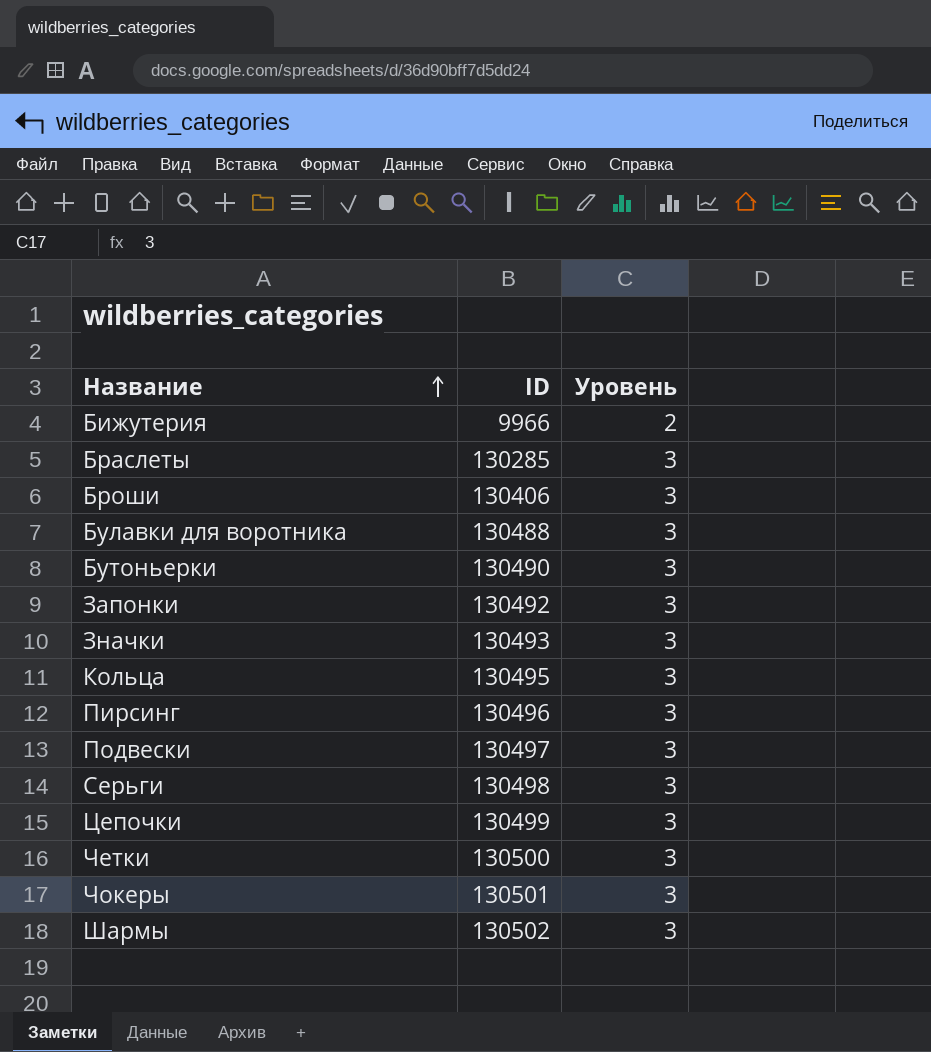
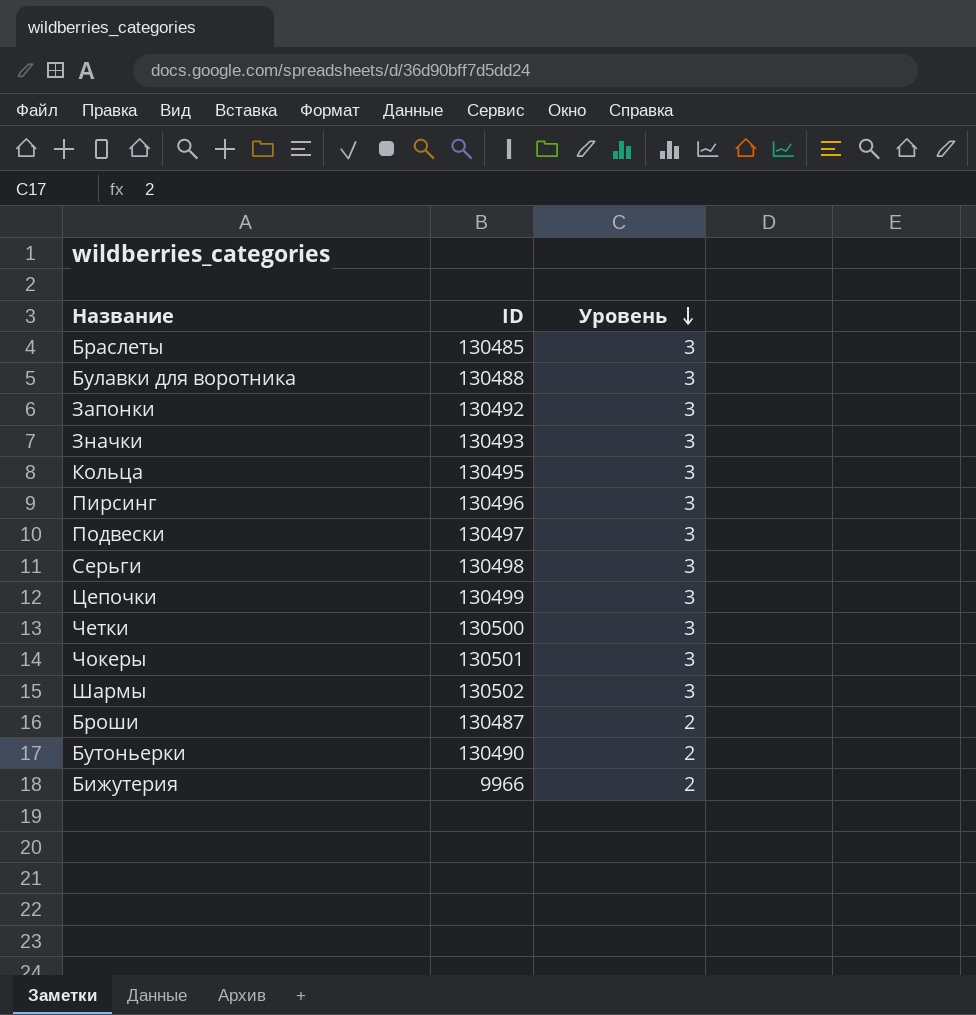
row order: Название ascending -> Уровень descending
Браслеты | ID: 130285 -> 130485
Броши | ID: 130406 -> 130487
Броши | Уровень: 3 -> 2
Бутоньерки | Уровень: 3 -> 2

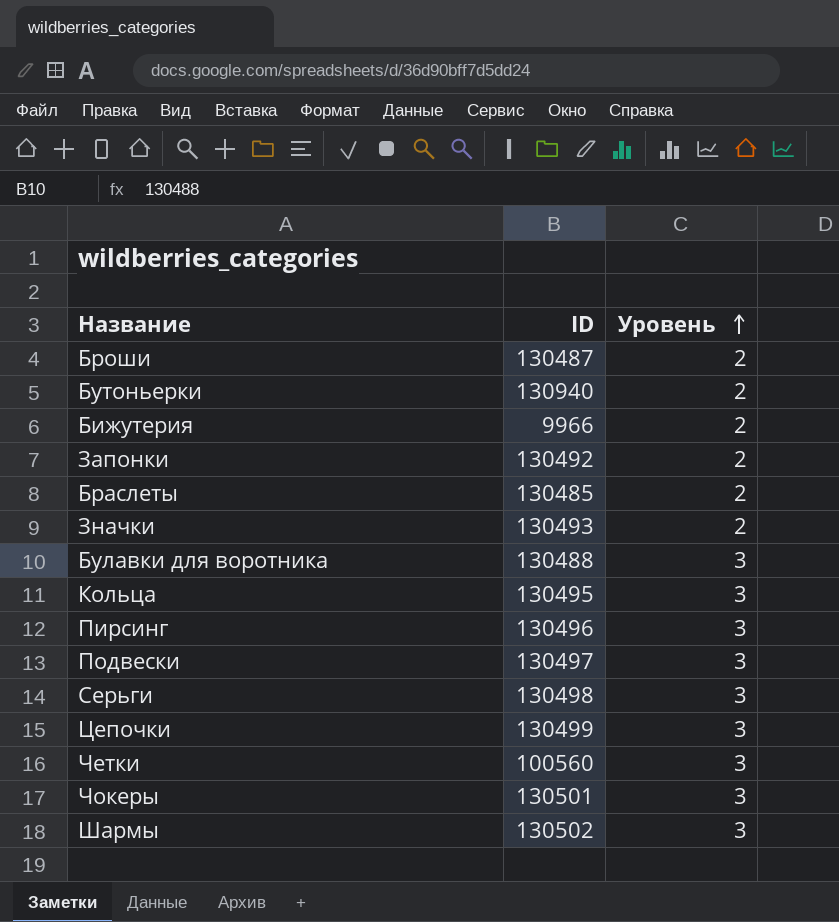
row order: Уровень descending -> Уровень ascending
Бутоньерки | ID: 130490 -> 130940
Запонки | Уровень: 3 -> 2
Браслеты | Уровень: 3 -> 2
Значки | Уровень: 3 -> 2
Четки | ID: 130500 -> 100560

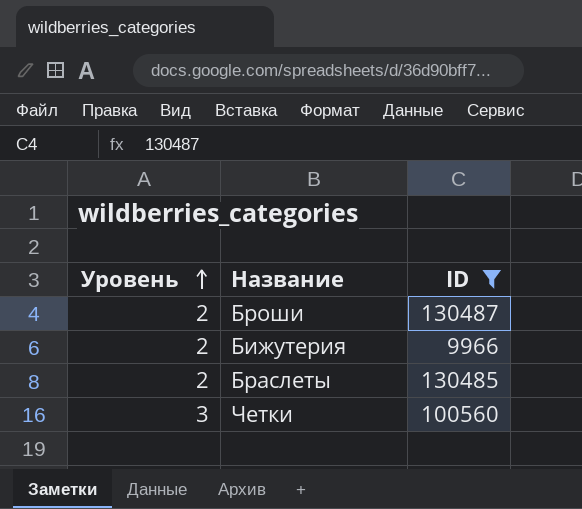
filter: none -> ID <= 130487
column Уровень | position: 3 -> 1

